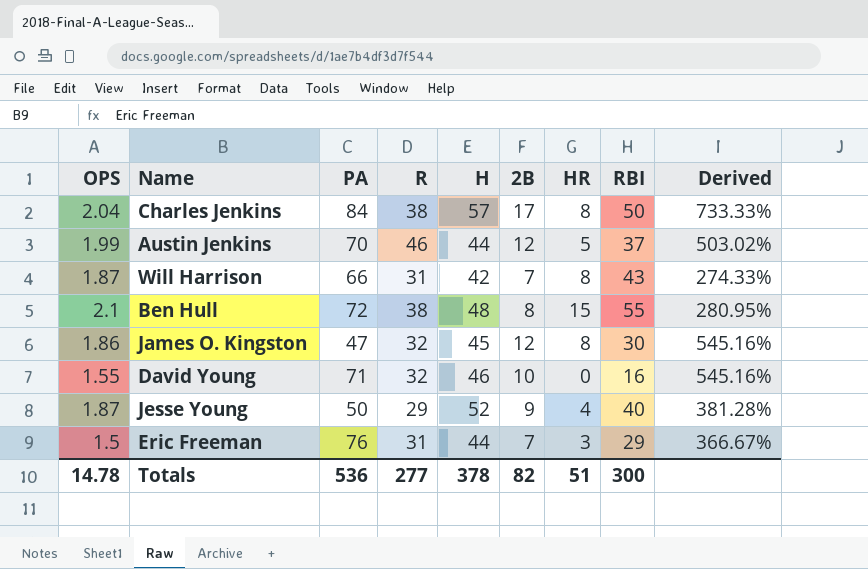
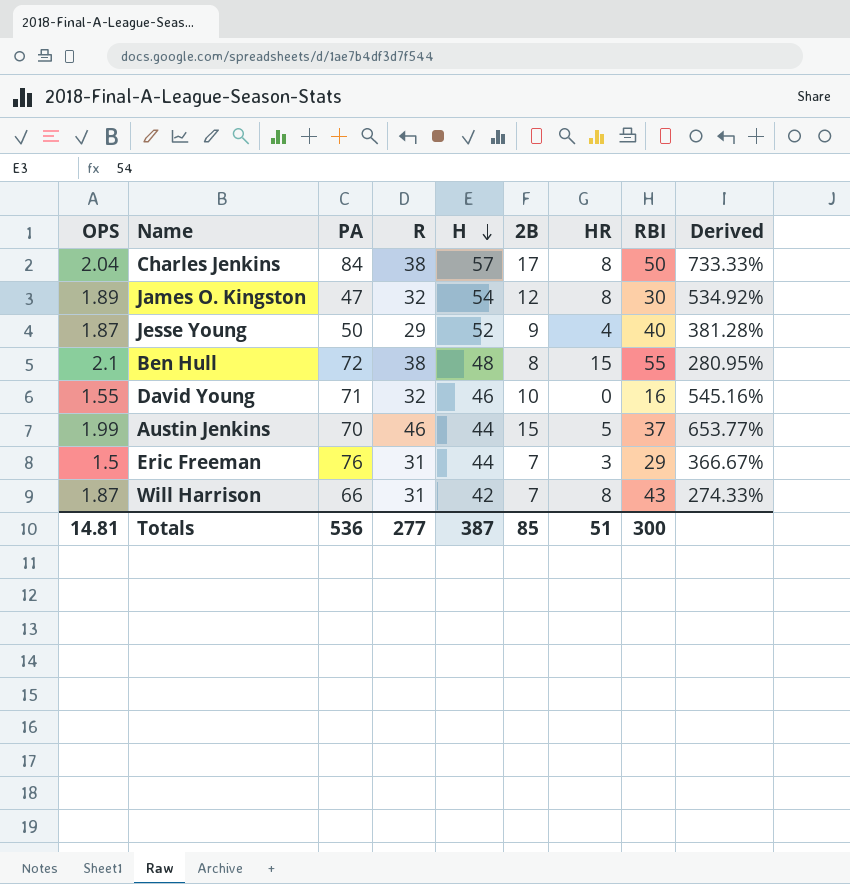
row order: none -> H descending
James O. Kingston | OPS: 1.86 -> 1.89
James O. Kingston | H: 45 -> 54
James O. Kingston | Derived: 545.16% -> 534.92%
Austin Jenkins | 2B: 12 -> 15
Austin Jenkins | Derived: 503.02% -> 653.77%
Totals | OPS: 14.78 -> 14.81
Totals | H: 378 -> 387
Totals | 2B: 82 -> 85

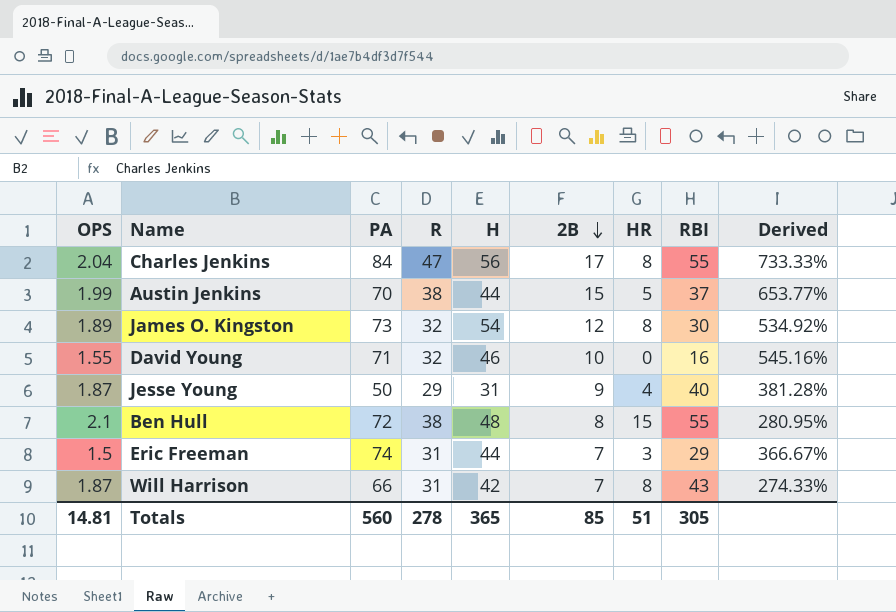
row order: H descending -> 2B descending
Charles Jenkins | R: 38 -> 47
Charles Jenkins | H: 57 -> 56
Charles Jenkins | RBI: 50 -> 55
Austin Jenkins | R: 46 -> 38
James O. Kingston | PA: 47 -> 73
Jesse Young | H: 52 -> 31
Eric Freeman | PA: 76 -> 74
Totals | PA: 536 -> 560
Totals | R: 277 -> 278
Totals | H: 387 -> 365
Totals | RBI: 300 -> 305

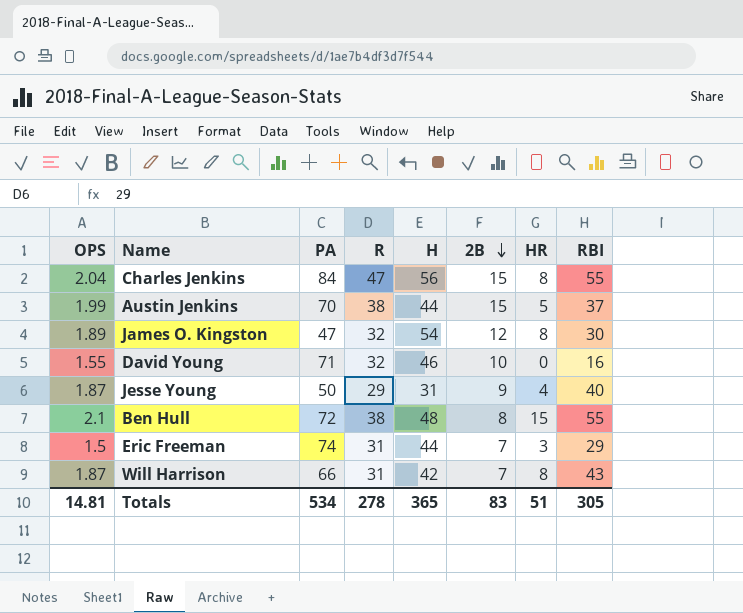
column Derived | formula: ([2B] - [OPS]) / [OPS] -> none
Charles Jenkins | 2B: 17 -> 15
James O. Kingston | PA: 73 -> 47
Totals | PA: 560 -> 534
Totals | 2B: 85 -> 83

